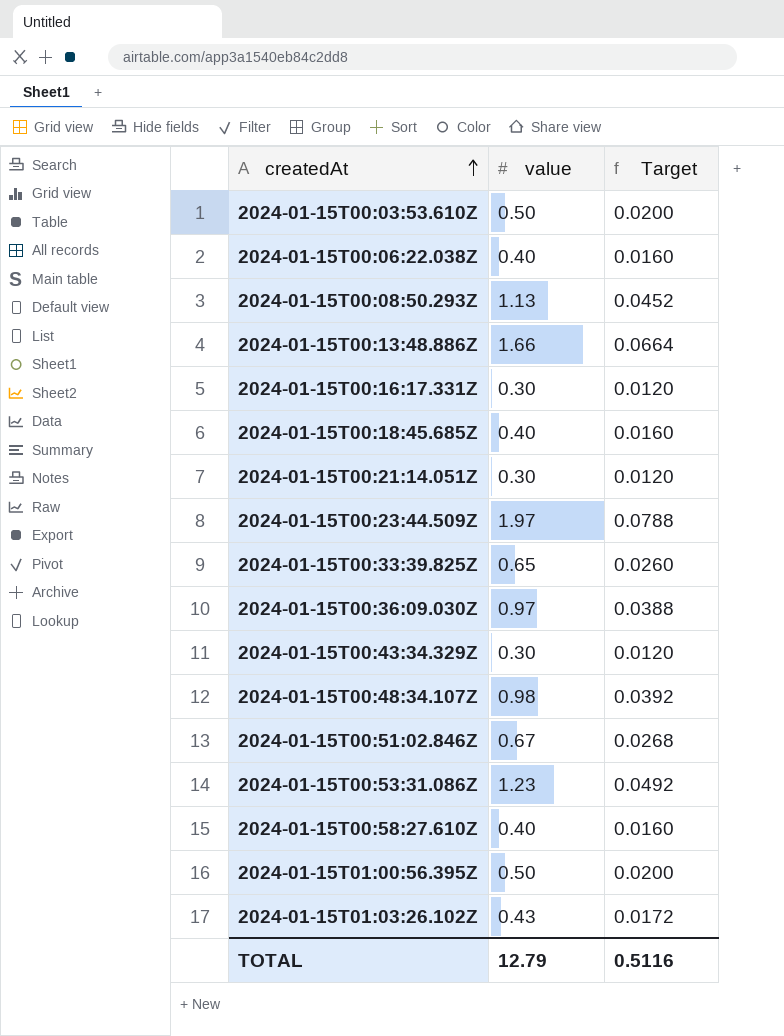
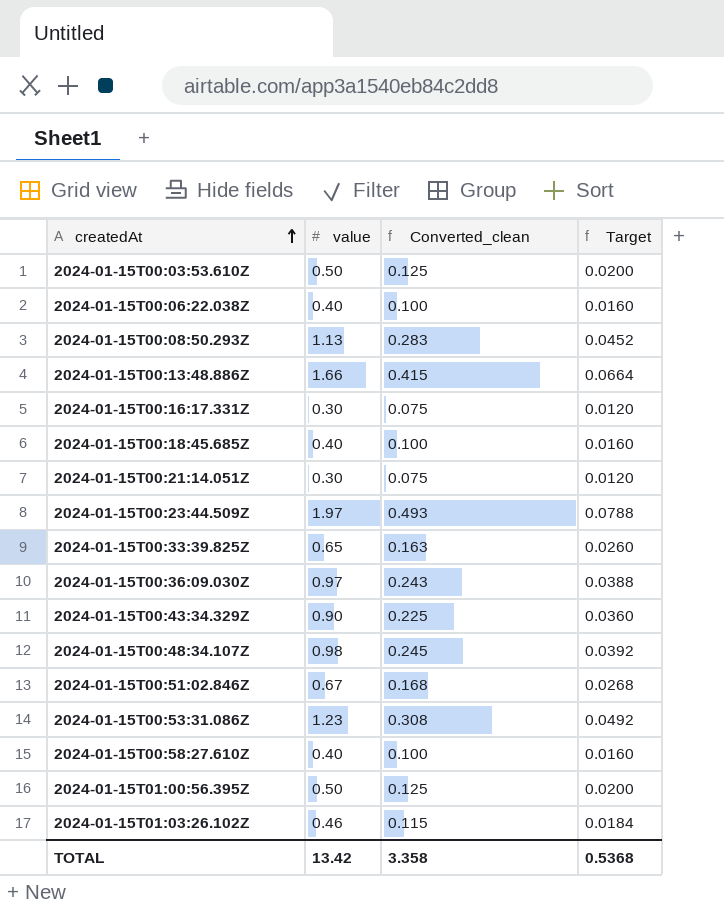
column Converted_clean | formula: none -> [value] * 0.25
2024-01-15T00:43:34.329Z | value: 0.30 -> 0.90
2024-01-15T00:43:34.329Z | Target: 0.0120 -> 0.0360
2024-01-15T01:03:26.102Z | value: 0.43 -> 0.46
2024-01-15T01:03:26.102Z | Target: 0.0172 -> 0.0184
TOTAL | value: 12.79 -> 13.42
TOTAL | Target: 0.5116 -> 0.5368

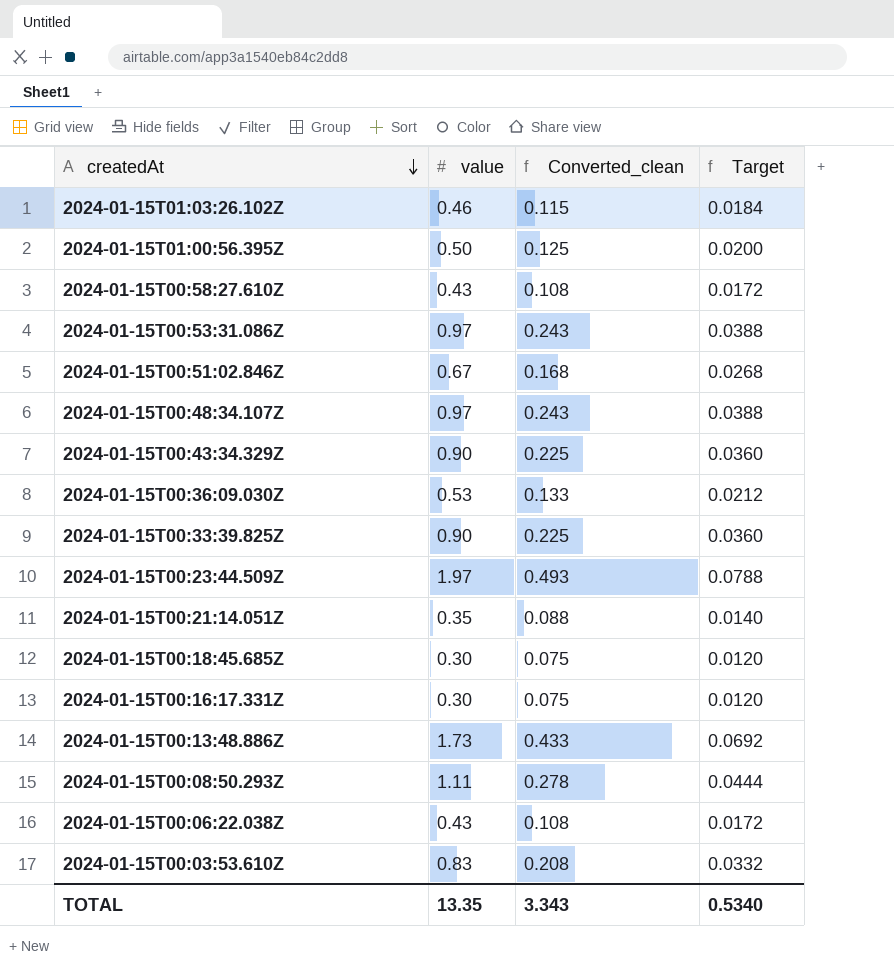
row order: createdAt ascending -> createdAt descending
2024-01-15T00:58:27.610Z | value: 0.40 -> 0.43
2024-01-15T00:58:27.610Z | Converted_clean: 0.100 -> 0.108
2024-01-15T00:58:27.610Z | Target: 0.0160 -> 0.0172
2024-01-15T00:53:31.086Z | value: 1.23 -> 0.97
2024-01-15T00:53:31.086Z | Converted_clean: 0.308 -> 0.243
2024-01-15T00:53:31.086Z | Target: 0.0492 -> 0.0388
2024-01-15T00:48:34.107Z | value: 0.98 -> 0.97
2024-01-15T00:48:34.107Z | Converted_clean: 0.245 -> 0.243
2024-01-15T00:48:34.107Z | Target: 0.0392 -> 0.0388
2024-01-15T00:36:09.030Z | value: 0.97 -> 0.53
2024-01-15T00:36:09.030Z | Converted_clean: 0.243 -> 0.133
2024-01-15T00:36:09.030Z | Target: 0.0388 -> 0.0212
2024-01-15T00:33:39.825Z | value: 0.65 -> 0.90
2024-01-15T00:33:39.825Z | Converted_clean: 0.163 -> 0.225
2024-01-15T00:33:39.825Z | Target: 0.0260 -> 0.0360
2024-01-15T00:21:14.051Z | value: 0.30 -> 0.35
2024-01-15T00:21:14.051Z | Converted_clean: 0.075 -> 0.088
2024-01-15T00:21:14.051Z | Target: 0.0120 -> 0.0140
2024-01-15T00:18:45.685Z | value: 0.40 -> 0.30
2024-01-15T00:18:45.685Z | Converted_clean: 0.100 -> 0.075
2024-01-15T00:18:45.685Z | Target: 0.0160 -> 0.0120
2024-01-15T00:13:48.886Z | value: 1.66 -> 1.73
2024-01-15T00:13:48.886Z | Converted_clean: 0.415 -> 0.433
2024-01-15T00:13:48.886Z | Target: 0.0664 -> 0.0692
2024-01-15T00:08:50.293Z | value: 1.13 -> 1.11
2024-01-15T00:08:50.293Z | Converted_clean: 0.283 -> 0.278
2024-01-15T00:08:50.293Z | Target: 0.0452 -> 0.0444
2024-01-15T00:06:22.038Z | value: 0.40 -> 0.43
2024-01-15T00:06:22.038Z | Converted_clean: 0.100 -> 0.108
2024-01-15T00:06:22.038Z | Target: 0.0160 -> 0.0172
2024-01-15T00:03:53.610Z | value: 0.50 -> 0.83
2024-01-15T00:03:53.610Z | Converted_clean: 0.125 -> 0.208
2024-01-15T00:03:53.610Z | Target: 0.0200 -> 0.0332
TOTAL | value: 13.42 -> 13.35
TOTAL | Converted_clean: 3.358 -> 3.343
TOTAL | Target: 0.5368 -> 0.5340

